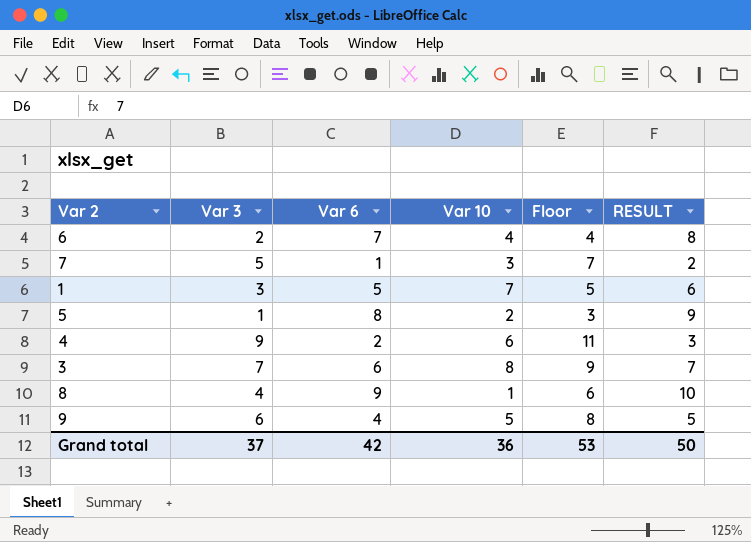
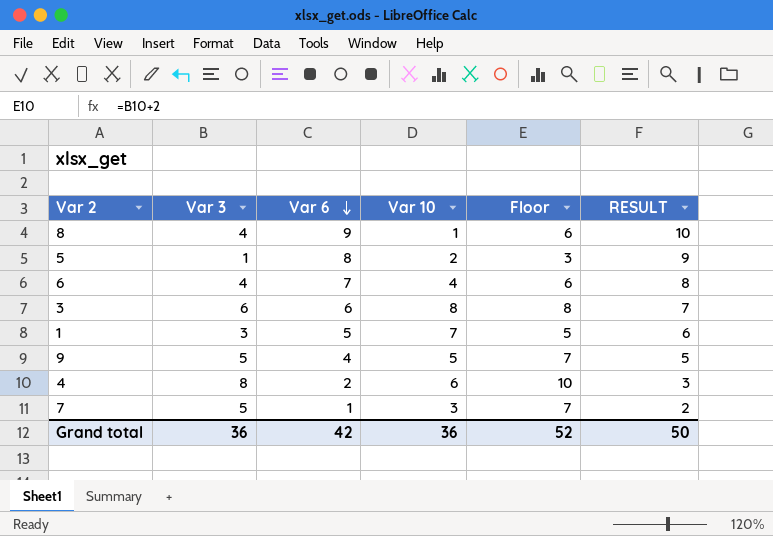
row order: none -> Var 6 descending
6 | Var 3: 2 -> 4
6 | Floor: 4 -> 6
3 | Var 3: 7 -> 6
3 | Floor: 9 -> 8
9 | Var 3: 6 -> 5
9 | Floor: 8 -> 7
4 | Var 3: 9 -> 8
4 | Floor: 11 -> 10
Grand total | Var 3: 37 -> 36
Grand total | Floor: 53 -> 52

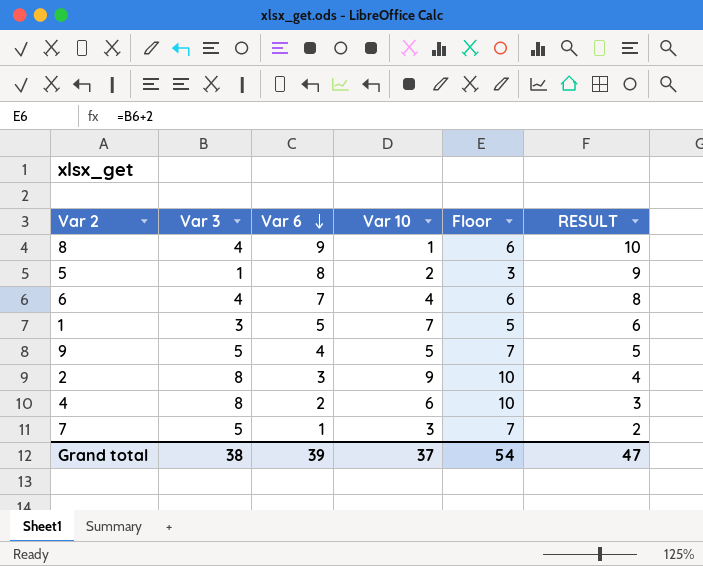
row 3: 6 | 6 | 8 | 8 | 7 -> none
row 2: none -> 8 | 3 | 9 | 10 | 4
Grand total | Var 3: 36 -> 38
Grand total | Var 6: 42 -> 39
Grand total | Var 10: 36 -> 37
Grand total | Floor: 52 -> 54
Grand total | RESULT: 50 -> 47

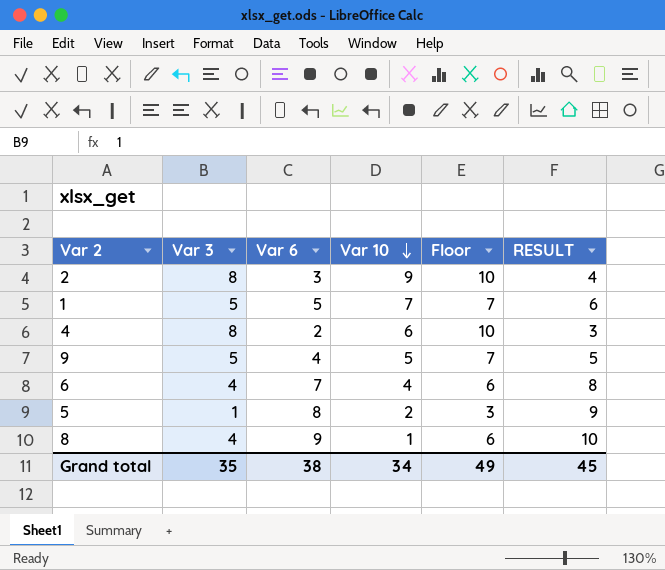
row order: Var 6 descending -> Var 10 descending
row 7: 5 | 1 | 3 | 7 | 2 -> none
1 | Var 3: 3 -> 5
1 | Floor: 5 -> 7
Grand total | Var 3: 38 -> 35
Grand total | Var 6: 39 -> 38
Grand total | Var 10: 37 -> 34
Grand total | Floor: 54 -> 49
Grand total | RESULT: 47 -> 45

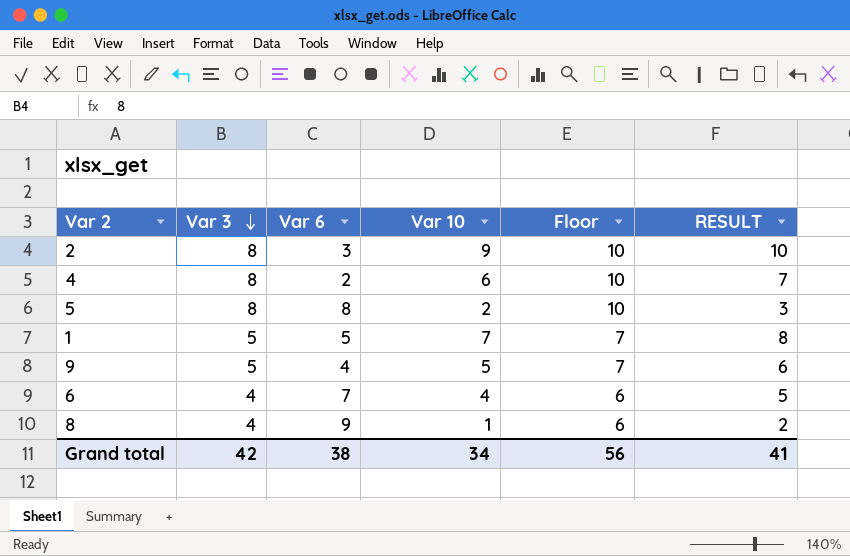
row order: Var 10 descending -> Var 3 descending
column RESULT | formula: [Var 6] + 1 -> [Var 10] + 1
5 | Var 3: 1 -> 8
5 | Floor: 3 -> 10
Grand total | Var 3: 35 -> 42
Grand total | Floor: 49 -> 56
Grand total | RESULT: 45 -> 41

